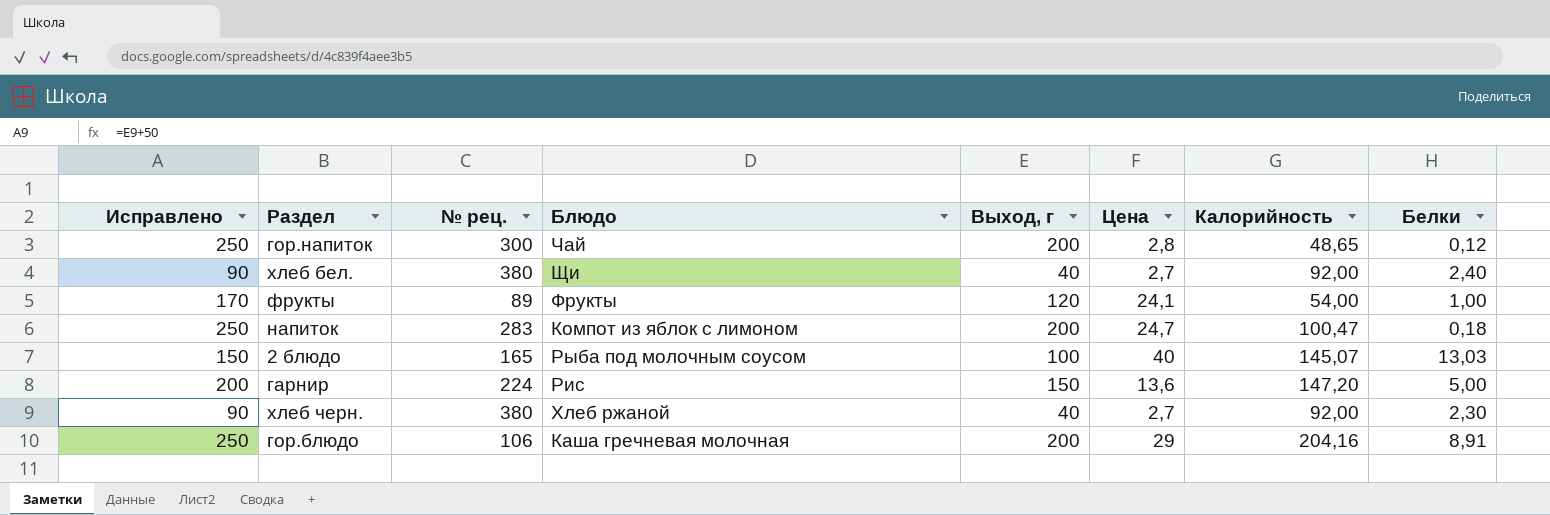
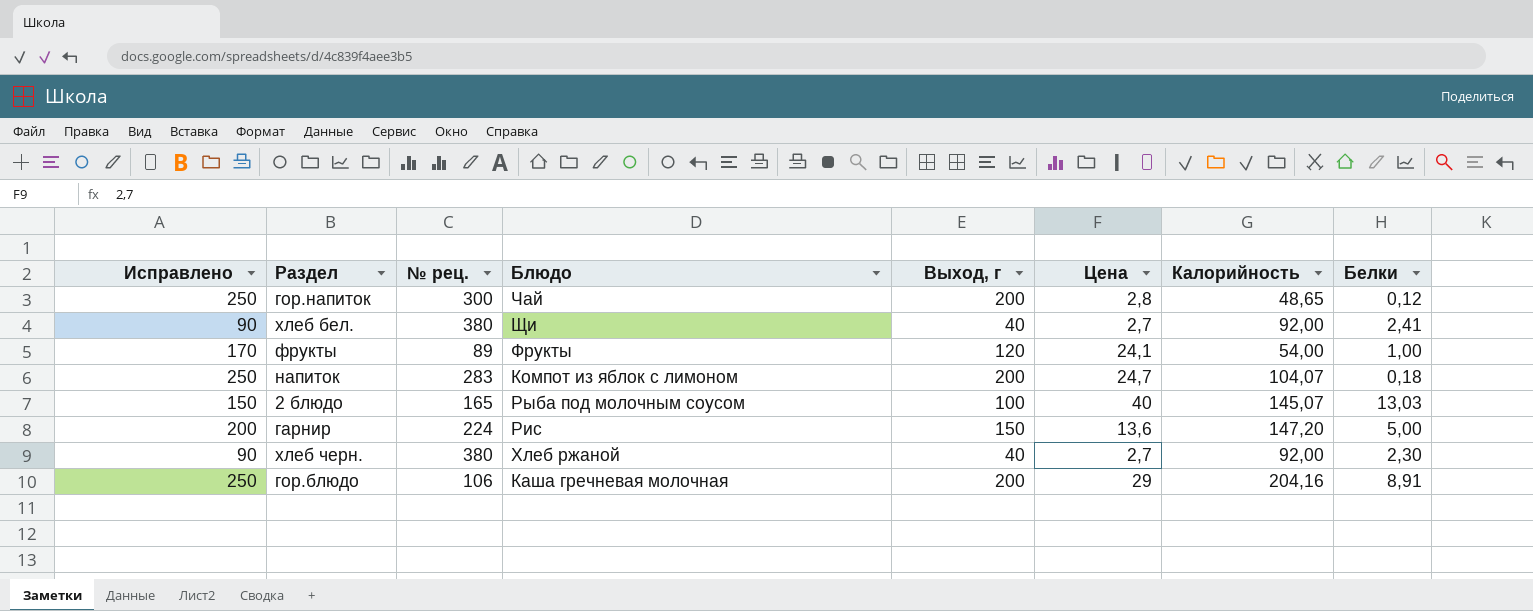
хлеб бел. | Белки: 2,40 -> 2,41
напиток | Калорийность: 100,47 -> 104,07

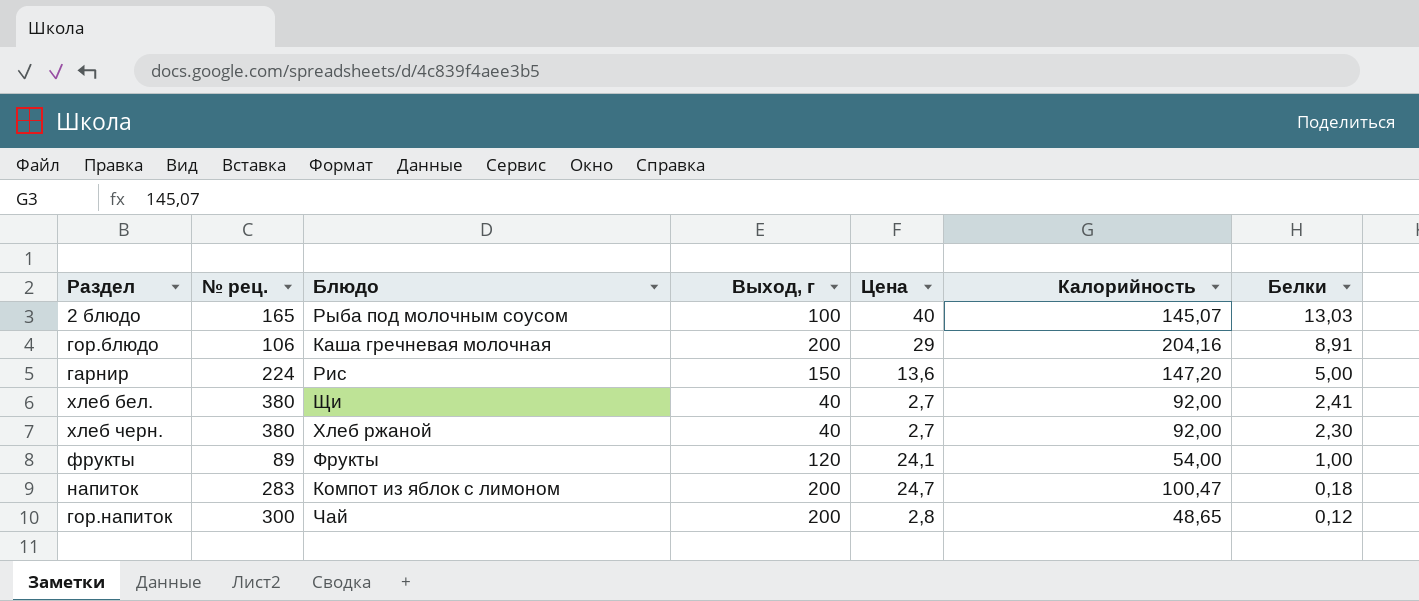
row order: none -> Белки descending
column Исправлено | formula: [Выход, г] + 50 -> none
напиток | Калорийность: 104,07 -> 100,47

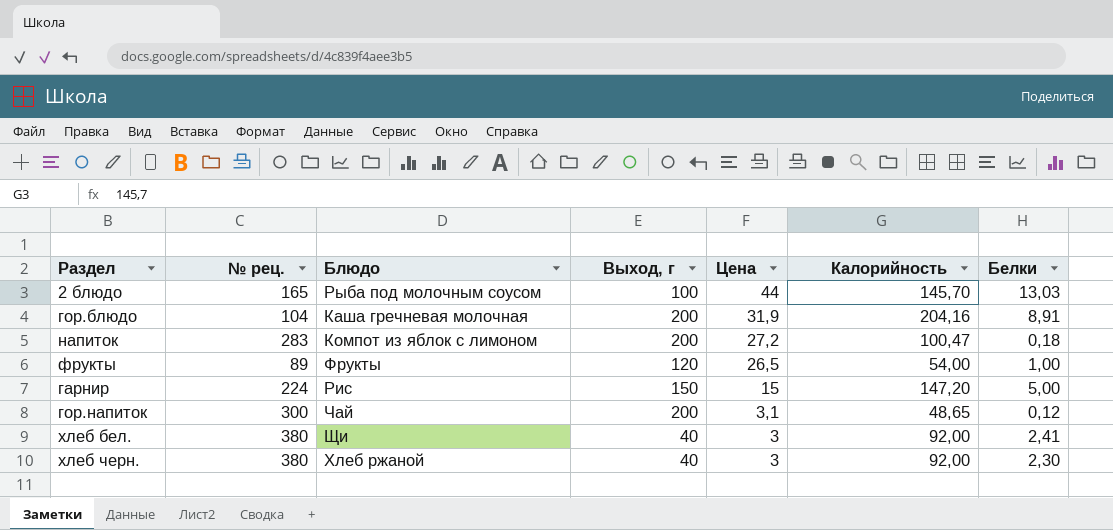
row order: Белки descending -> Цена descending
2 блюдо | Цена: 40 -> 44
2 блюдо | Калорийность: 145,07 -> 145,70
гор.блюдо | № рец.: 106 -> 104
гор.блюдо | Цена: 29 -> 31,9
напиток | Цена: 24,7 -> 27,2
фрукты | Цена: 24,1 -> 26,5
гарнир | Цена: 13,6 -> 15
гор.напиток | Цена: 2,8 -> 3,1
хлеб бел. | Цена: 2,7 -> 3
хлеб черн. | Цена: 2,7 -> 3

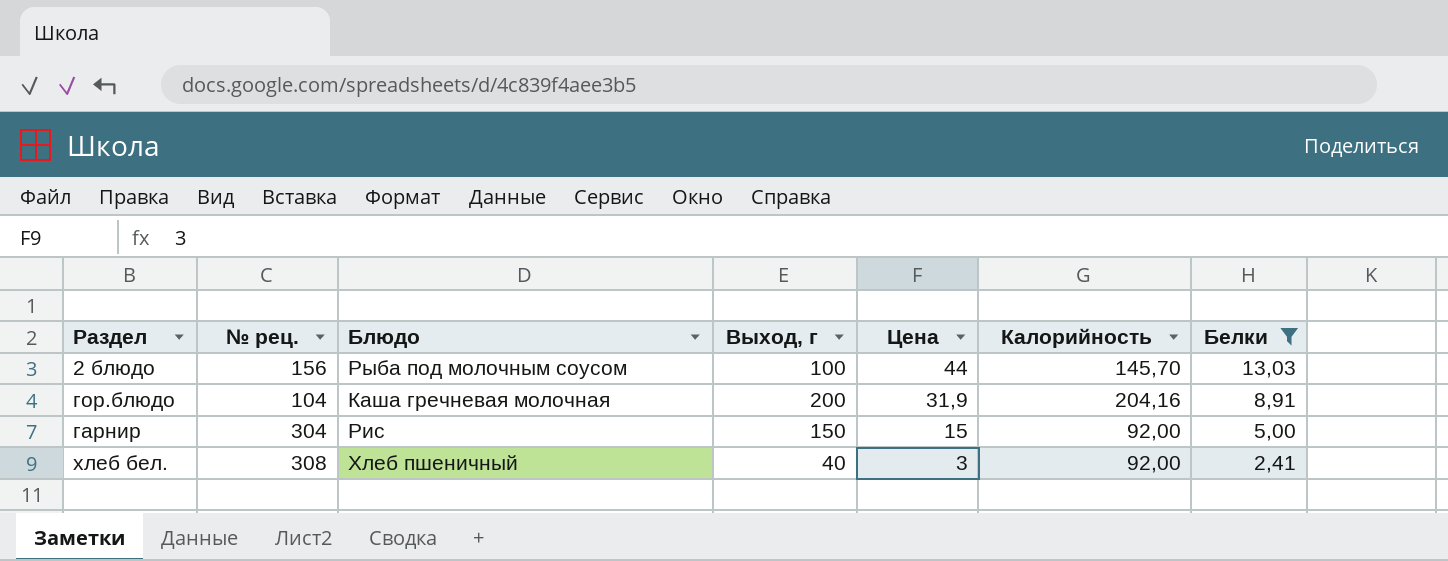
filter: none -> Белки >= 2,41
2 блюдо | № рец.: 165 -> 156
гарнир | № рец.: 224 -> 304
гарнир | Калорийность: 147,20 -> 92,00
хлеб бел. | № рец.: 380 -> 308
хлеб бел. | Блюдо: Щи -> Хлеб пшеничный

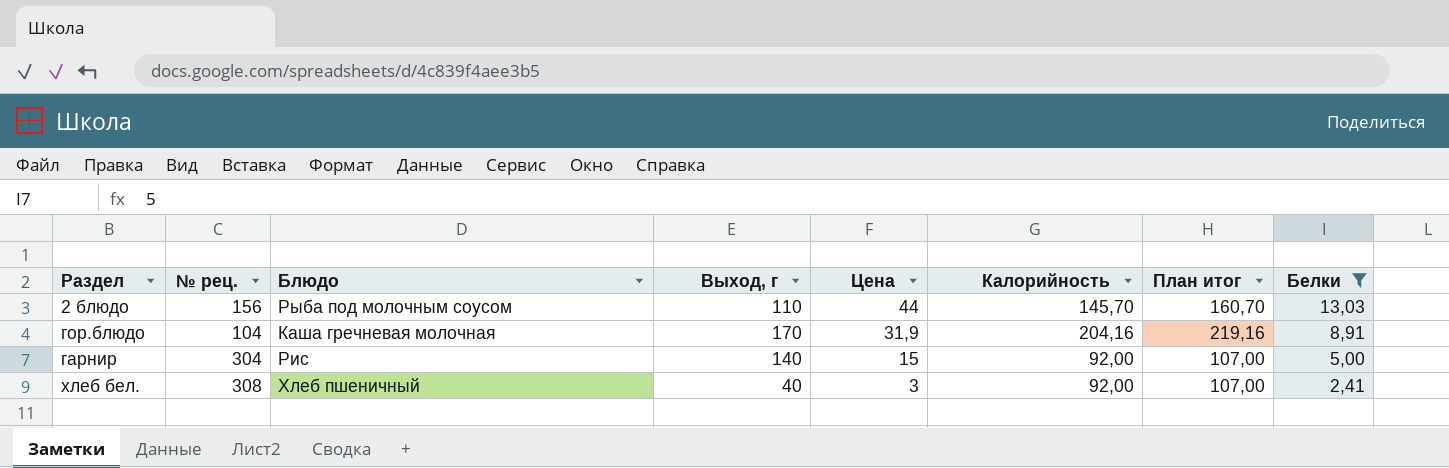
column План итог | formula: none -> [Калорийность] + 15
2 блюдо | Выход, г: 100 -> 110
гор.блюдо | Выход, г: 200 -> 170
гарнир | Выход, г: 150 -> 140

